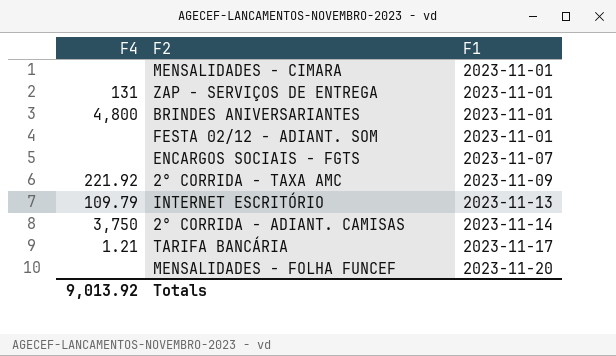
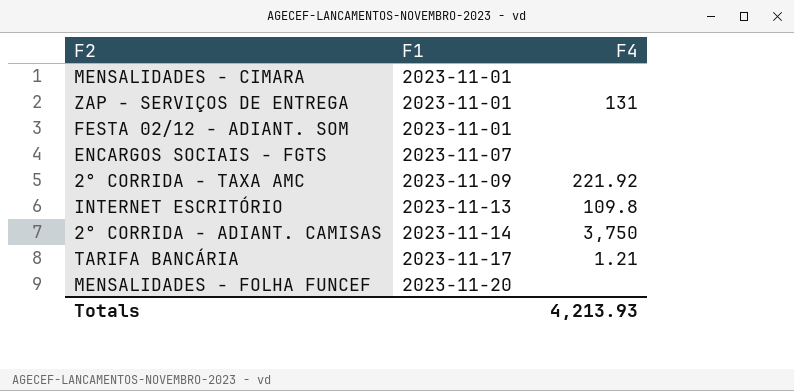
column F4 | position: 1 -> 3
row BRINDES ANIVERSARIANTES: 4,800 | 2023-11-01 -> none
INTERNET ESCRITÓRIO | F4: 109.79 -> 109.8
Totals | F4: 9,013.92 -> 4,213.93

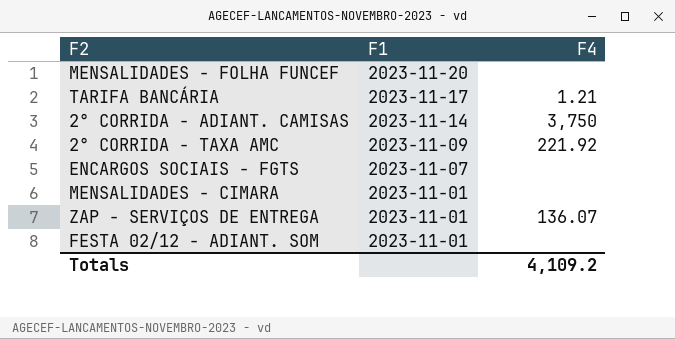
row order: F1 ascending -> F1 descending
row INTERNET ESCRITÓRIO: 2023-11-13 | 109.8 -> none
ZAP - SERVIÇOS DE ENTREGA | F4: 131 -> 136.07
Totals | F4: 4,213.93 -> 4,109.2

